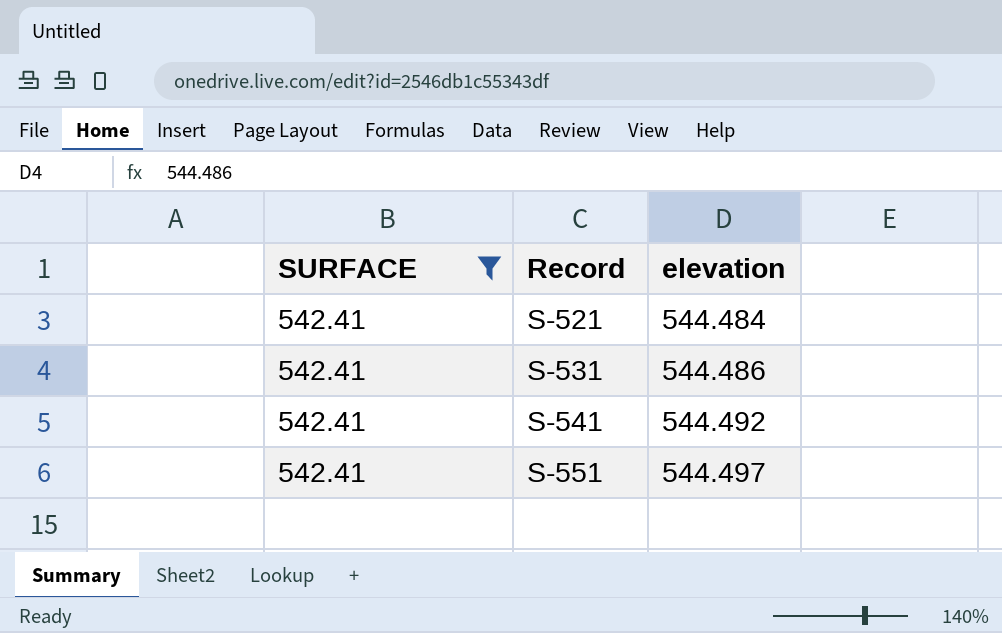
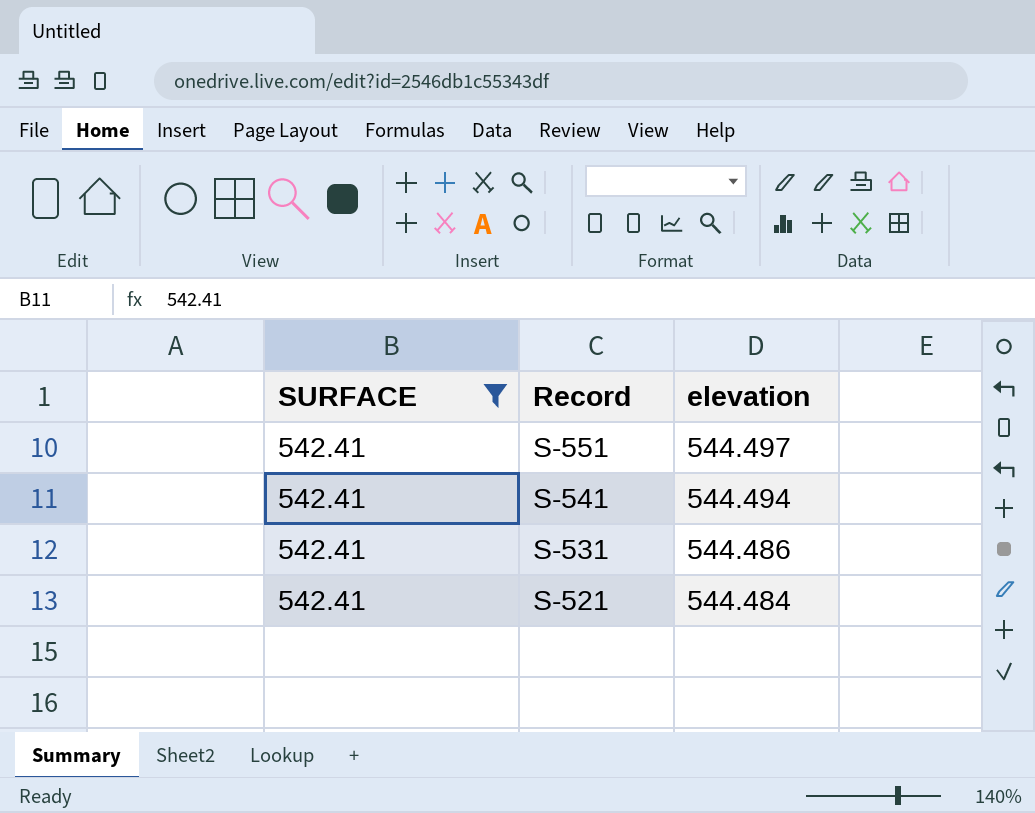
row order: Record ascending -> Record descending
S-541 | elevation: 544.492 -> 544.494

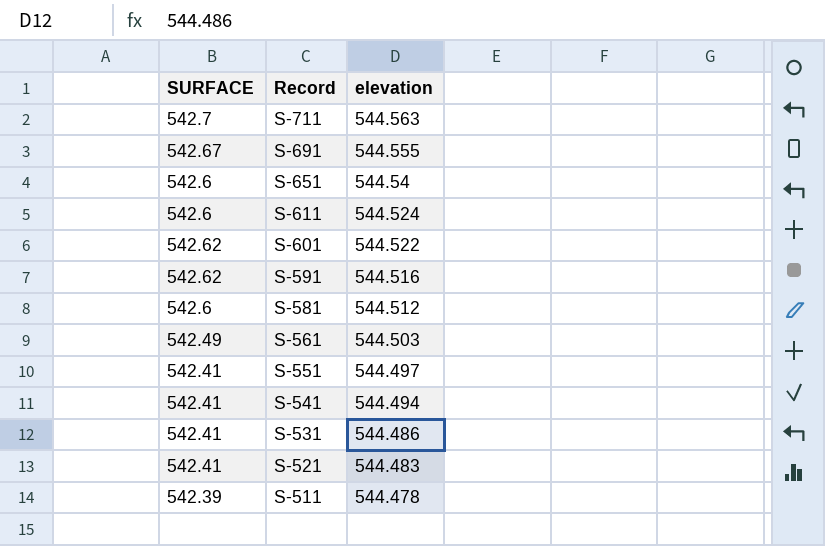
filter: SURFACE = 542.41 -> none
S-521 | elevation: 544.484 -> 544.483

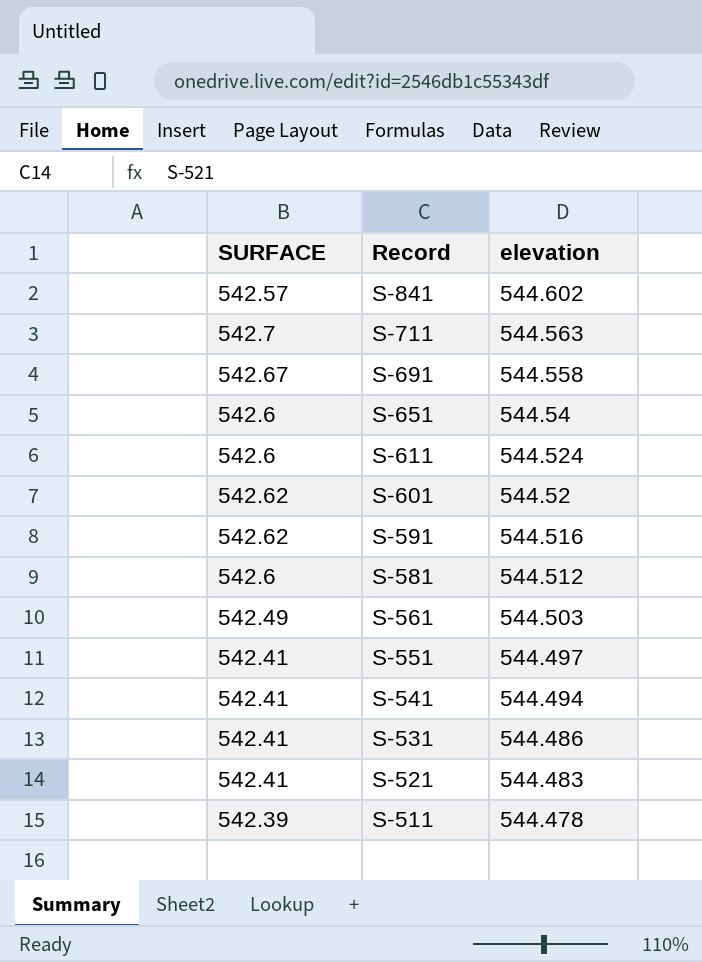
row S-841: none -> 542.57 | 544.602
S-691 | elevation: 544.555 -> 544.558
S-601 | elevation: 544.522 -> 544.52

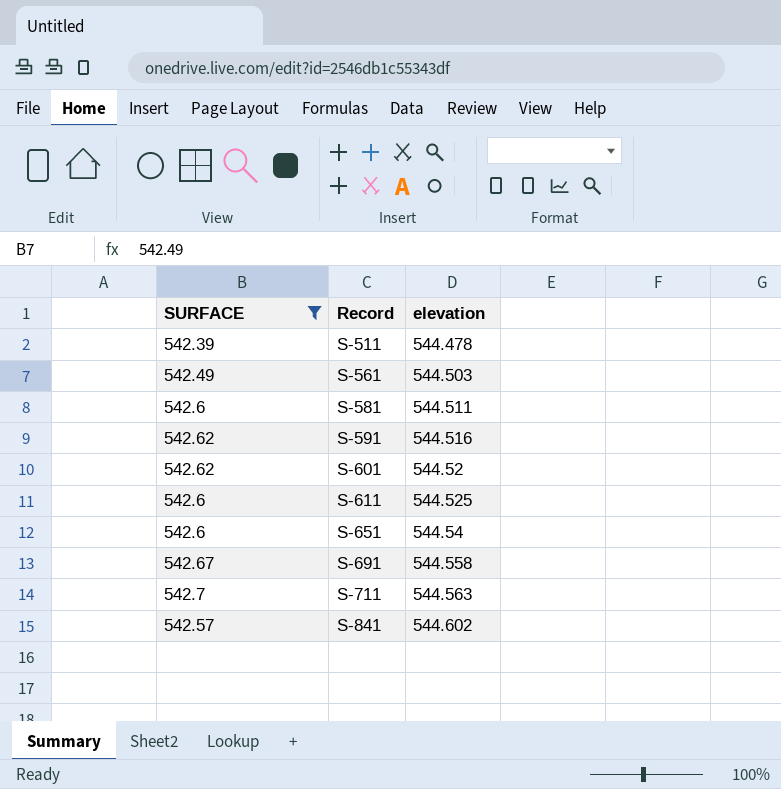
filter: none -> SURFACE != 542.41
row order: Record descending -> Record ascending
S-581 | elevation: 544.512 -> 544.511
S-611 | elevation: 544.524 -> 544.525

